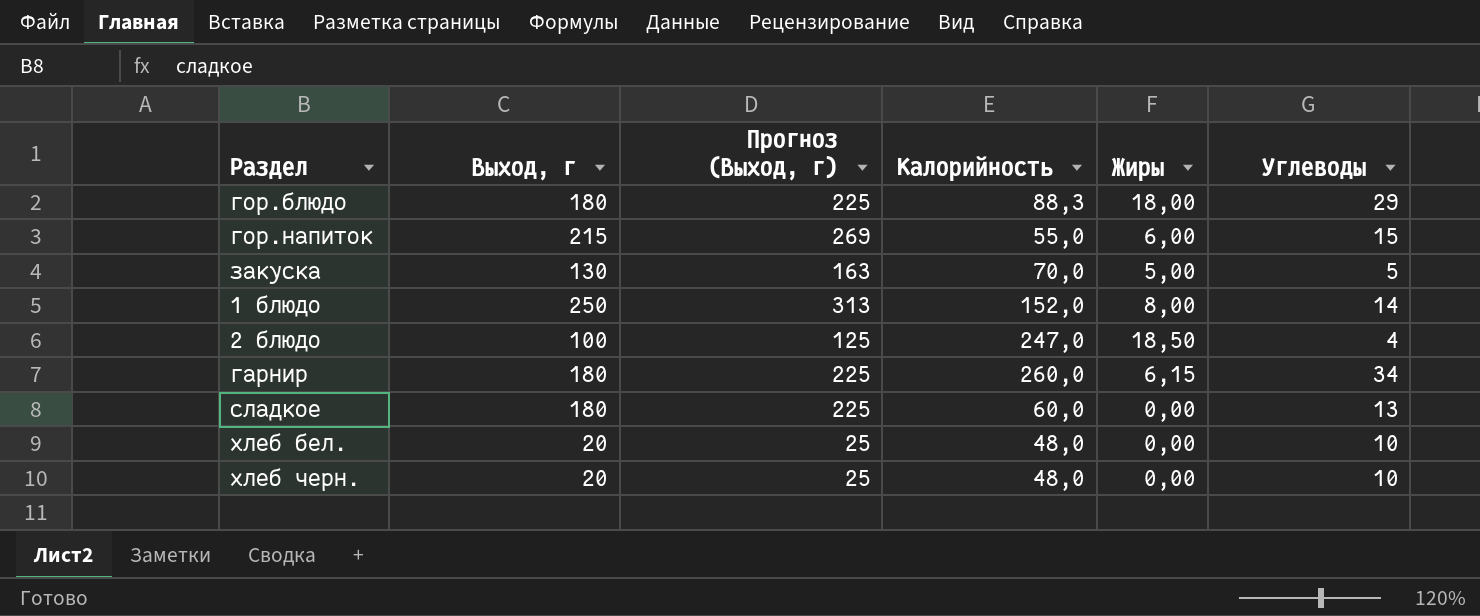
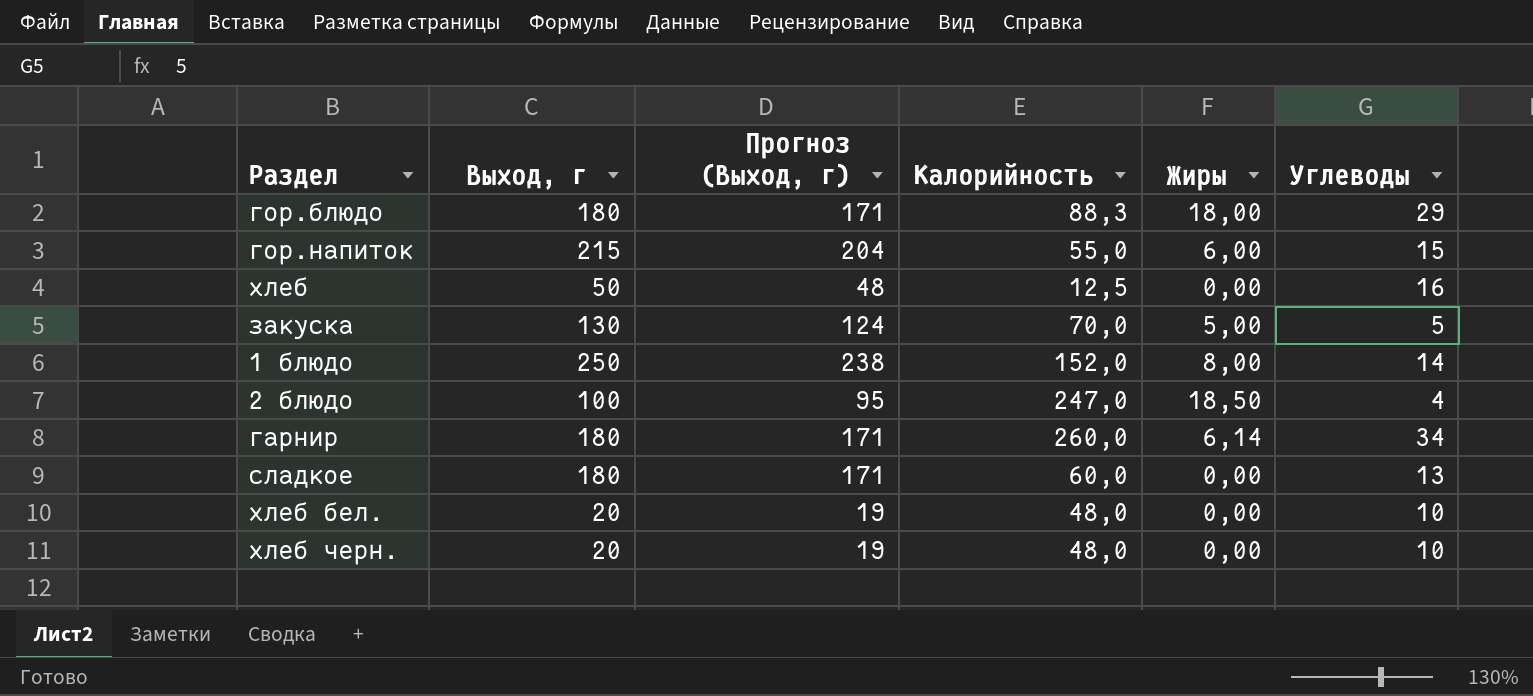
column Прогноз (Выход, г) | formula: [Выход, г] * 1,25 -> [Выход, г] * 0,95
row хлеб: none -> 50 | 48 | 12,5 | 0,00 | 16
гарнир | Жиры: 6,15 -> 6,14

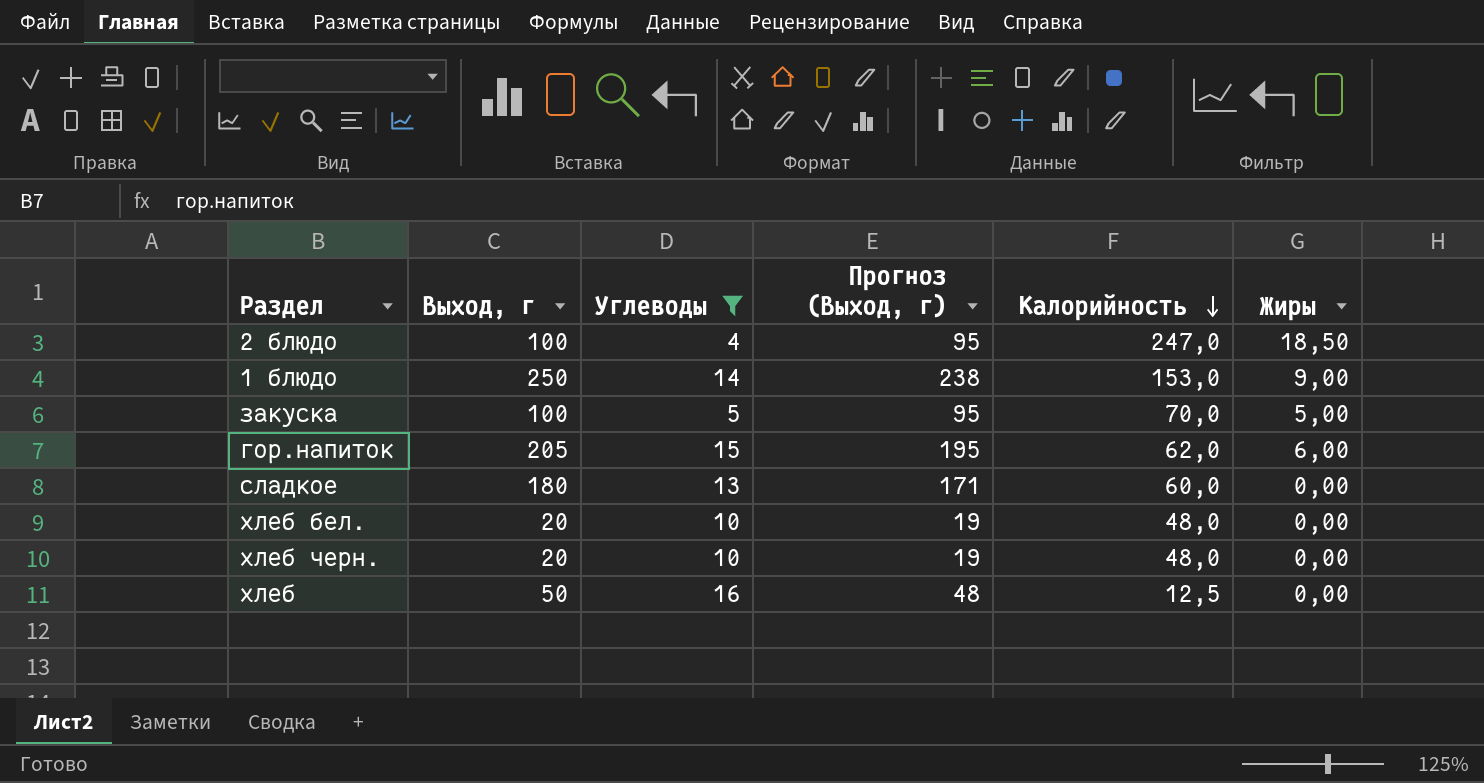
filter: none -> Углеводы <= 16
row order: none -> Калорийность descending
column Углеводы | position: 6 -> 3
1 блюдо | Калорийность: 152,0 -> 153,0
1 блюдо | Жиры: 8,00 -> 9,00
закуска | Выход, г: 130 -> 100
закуска | Прогноз (Выход, г): 124 -> 95
гор.напиток | Выход, г: 215 -> 205
гор.напиток | Прогноз (Выход, г): 204 -> 195
гор.напиток | Калорийность: 55,0 -> 62,0

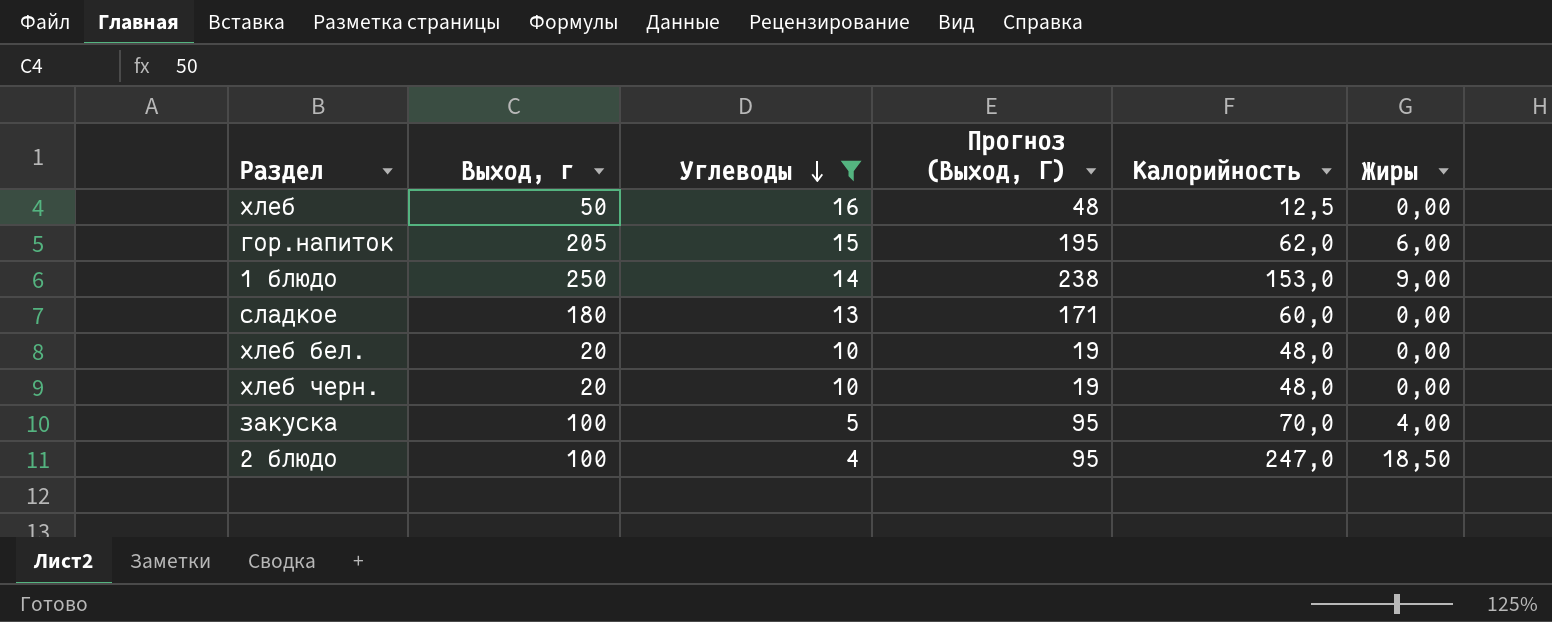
row order: Калорийность descending -> Углеводы descending
column name: Прогноз (Выход, г) -> Прогноз (Выход, Г)
закуска | Жиры: 5,00 -> 4,00

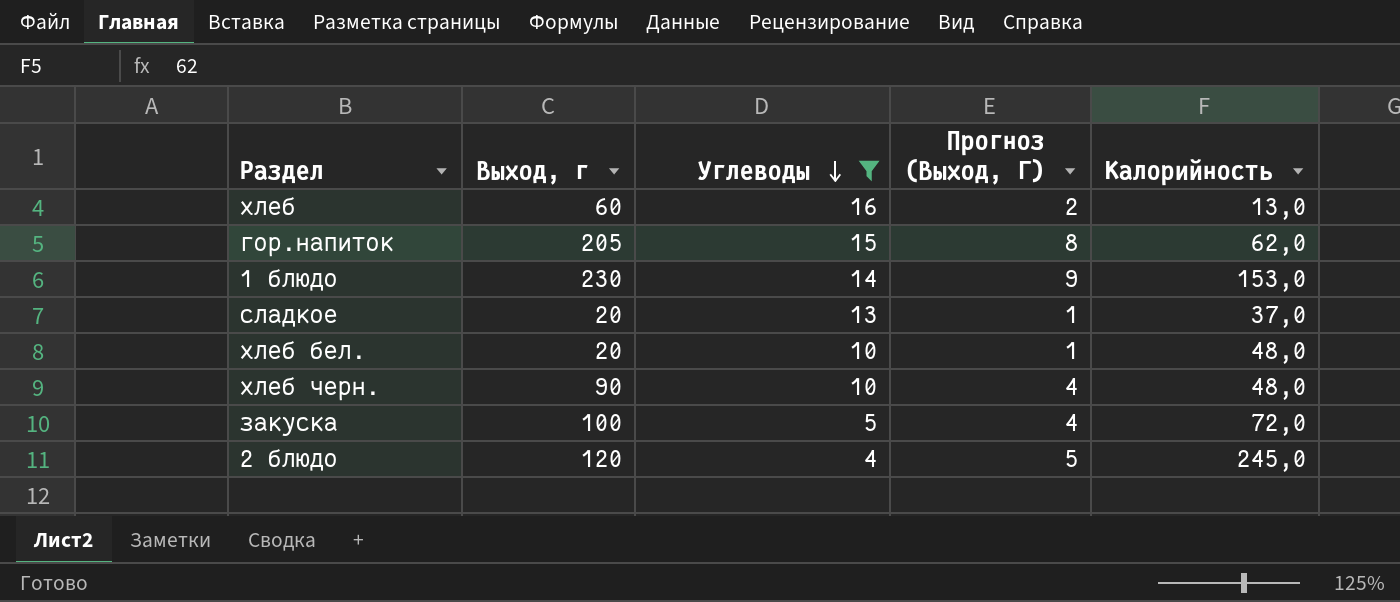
column Жиры | position: 6 -> none
column Прогноз (Выход, Г) | formula: [Выход, г] * 0,95 -> [Выход, г] * 0,04
хлеб | Выход, г: 50 -> 60
хлеб | Калорийность: 12,5 -> 13,0
1 блюдо | Выход, г: 250 -> 230
сладкое | Выход, г: 180 -> 20
сладкое | Калорийность: 60,0 -> 37,0
хлеб черн. | Выход, г: 20 -> 90
закуска | Калорийность: 70,0 -> 72,0
2 блюдо | Выход, г: 100 -> 120
2 блюдо | Калорийность: 247,0 -> 245,0

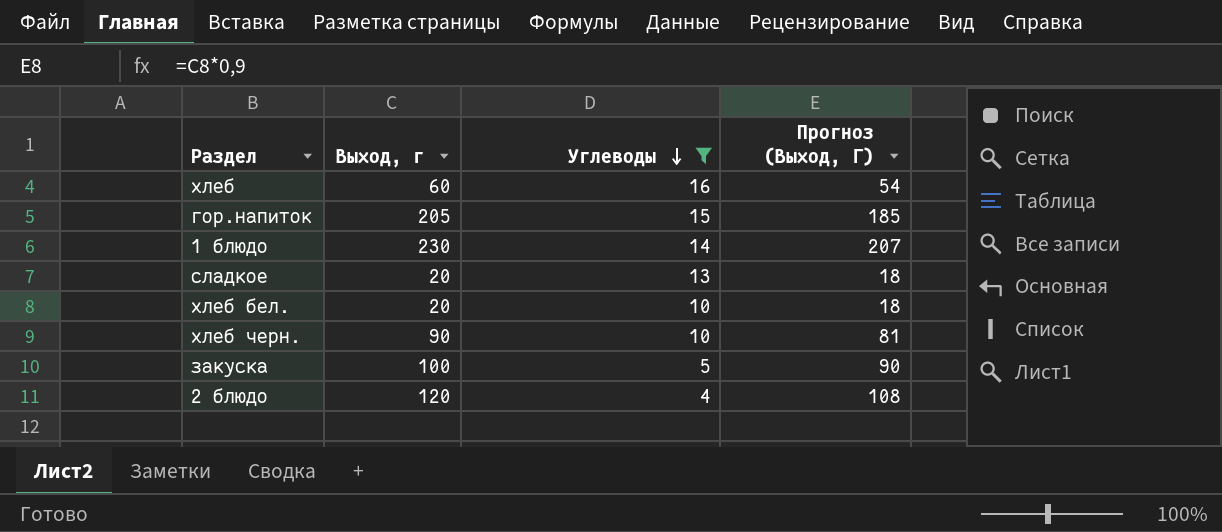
column Калорийность | position: 5 -> none
column Прогноз (Выход, Г) | formula: [Выход, г] * 0,04 -> [Выход, г] * 0,9

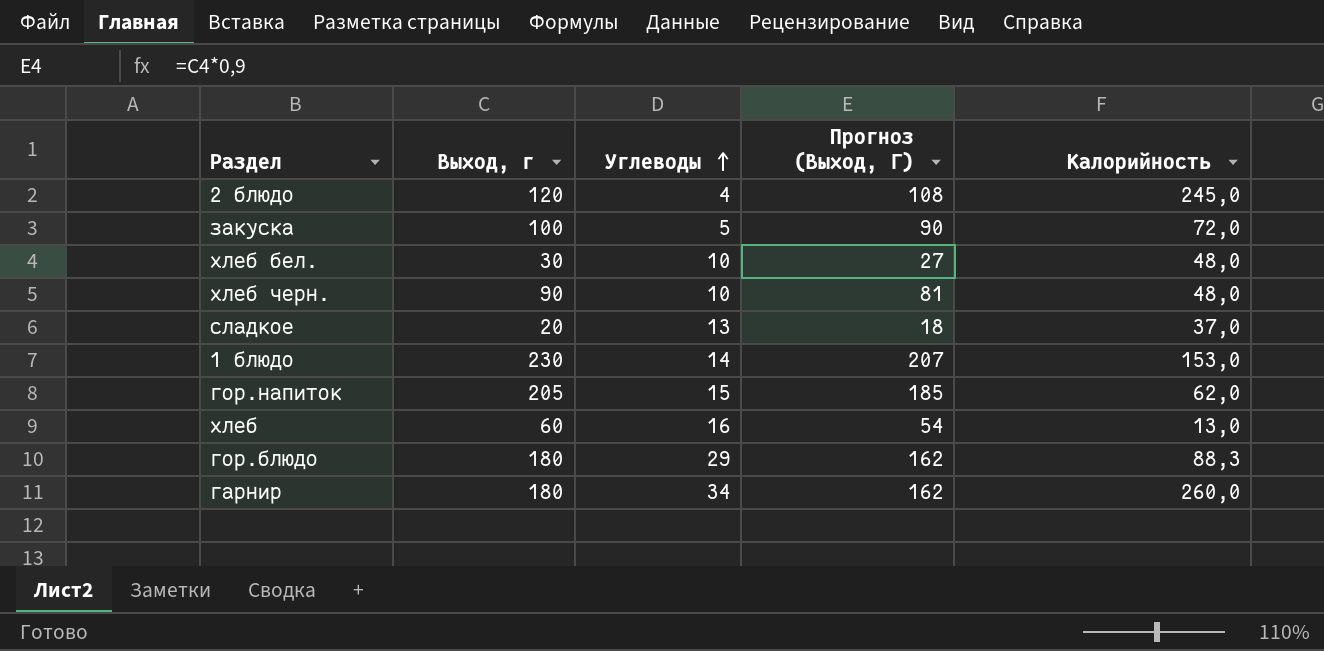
filter: Углеводы <= 16 -> none
row order: Углеводы descending -> Углеводы ascending
column Калорийность | position: none -> 5
хлеб бел. | Выход, г: 20 -> 30
хлеб бел. | Прогноз (Выход, Г): 18 -> 27

